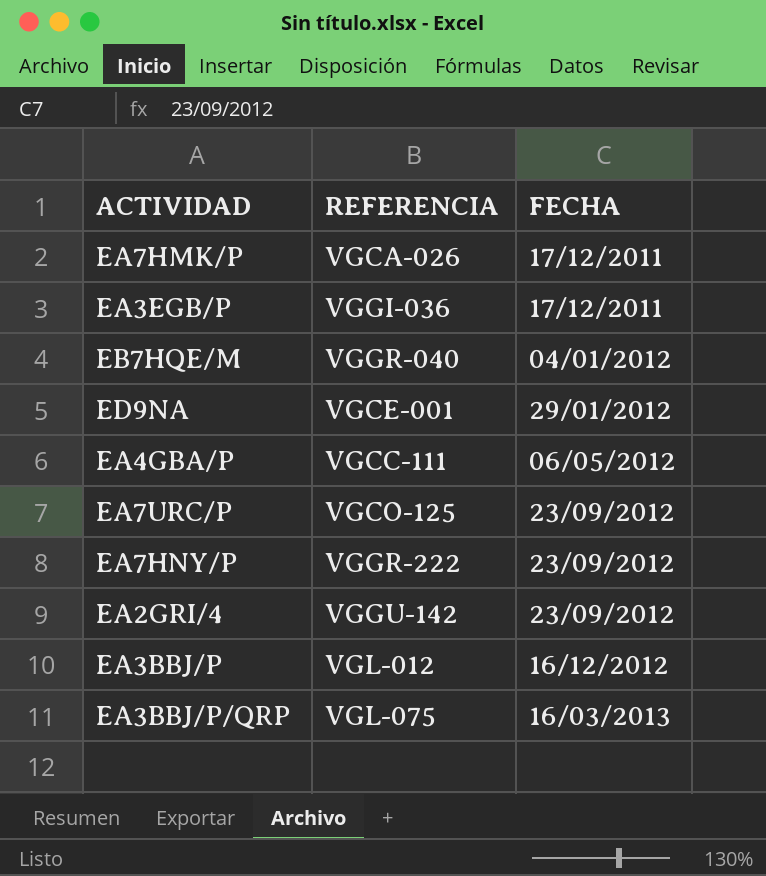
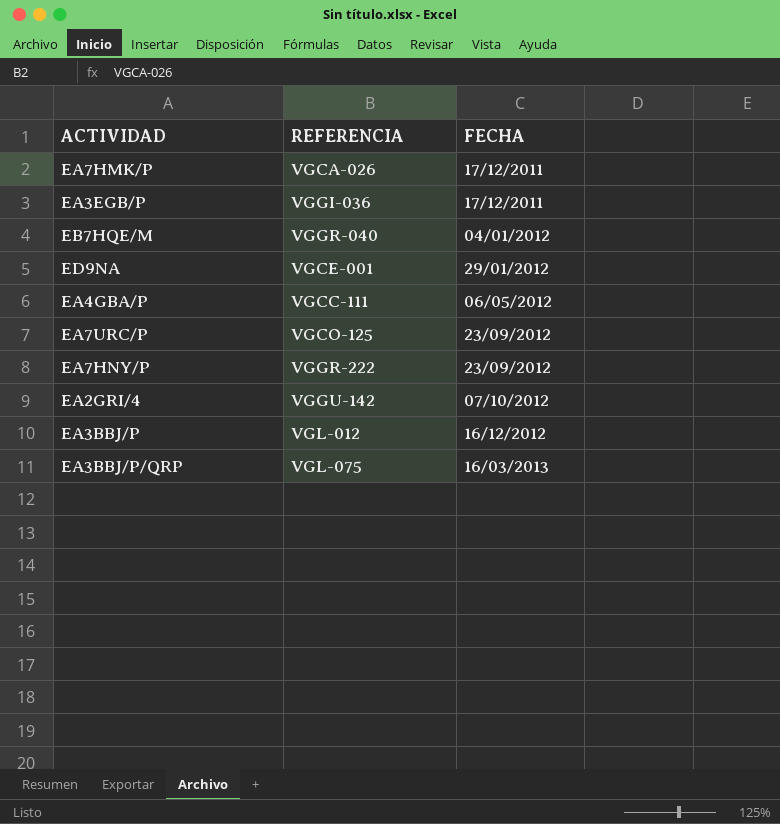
EA2GRI/4 | FECHA: 23/09/2012 -> 07/10/2012

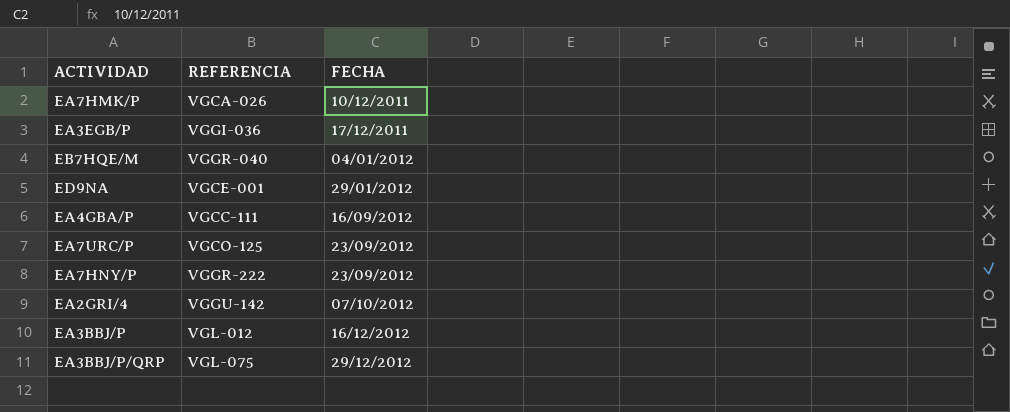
EA7HMK/P | FECHA: 17/12/2011 -> 10/12/2011
EA4GBA/P | FECHA: 06/05/2012 -> 16/09/2012
EA3BBJ/P/QRP | FECHA: 16/03/2013 -> 29/12/2012

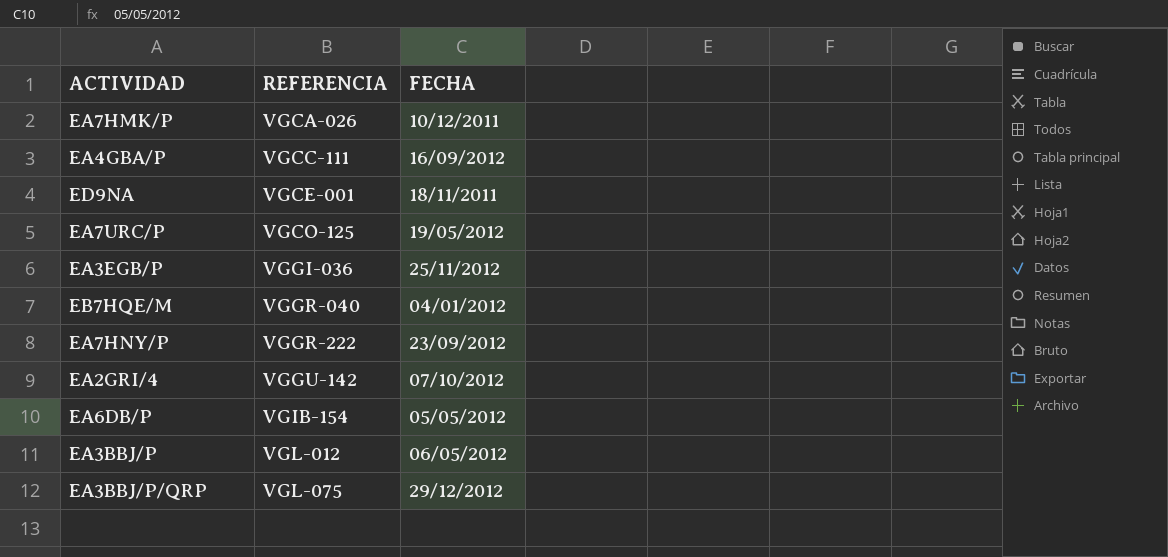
row order: FECHA ascending -> REFERENCIA ascending
ED9NA | FECHA: 29/01/2012 -> 18/11/2011
EA7URC/P | FECHA: 23/09/2012 -> 19/05/2012
EA3EGB/P | FECHA: 17/12/2011 -> 25/11/2012
row EA6DB/P: none -> VGIB-154 | 05/05/2012
EA3BBJ/P | FECHA: 16/12/2012 -> 06/05/2012

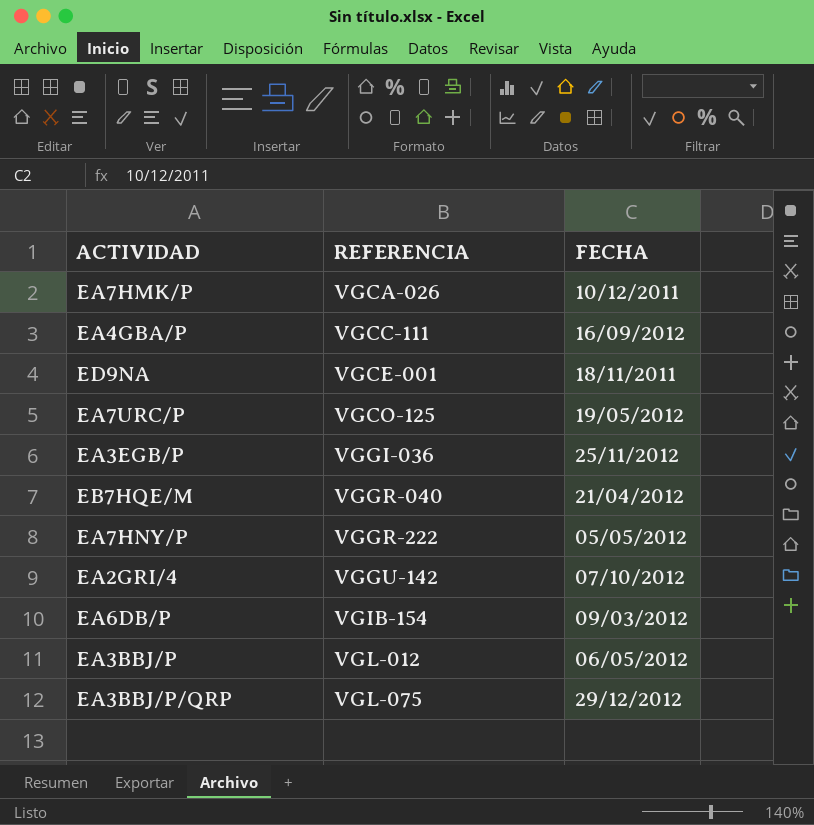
EB7HQE/M | FECHA: 04/01/2012 -> 21/04/2012
EA7HNY/P | FECHA: 23/09/2012 -> 05/05/2012
EA6DB/P | FECHA: 05/05/2012 -> 09/03/2012

